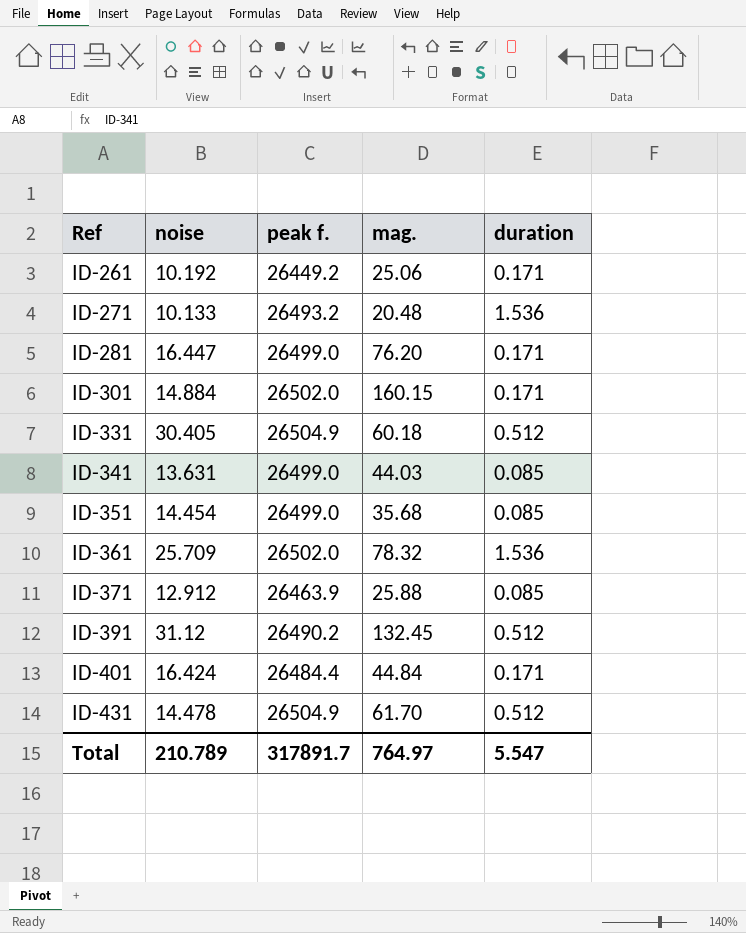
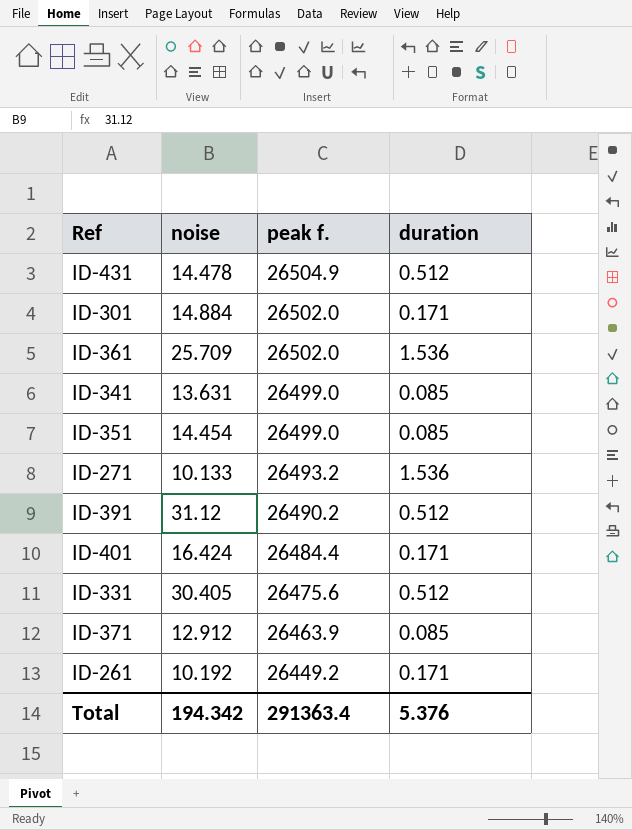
row order: Ref ascending -> peak f. descending
column mag. | position: 4 -> none
row ID-281: 16.447 | 26499.0 | 76.20 | 0.171 -> none
ID-331 | peak f.: 26504.9 -> 26475.6
Total | noise: 210.789 -> 194.342
Total | peak f.: 317891.7 -> 291363.4
Total | duration: 5.547 -> 5.376

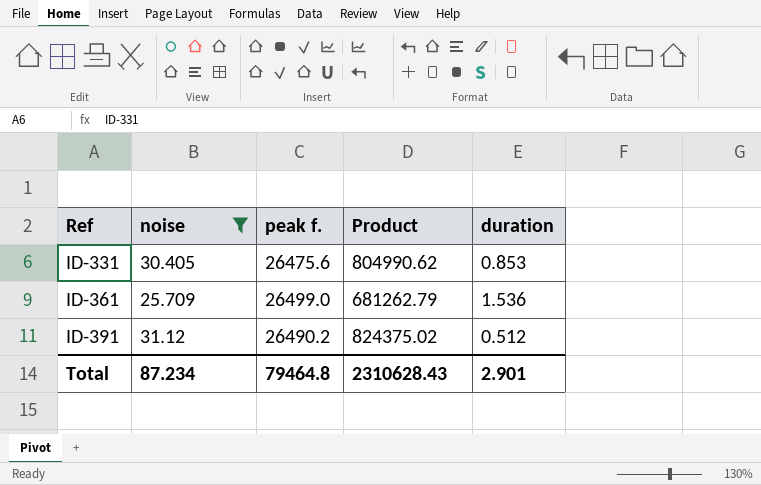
filter: none -> noise >= 25.709
row order: peak f. descending -> Ref ascending
column Product | formula: none -> [noise] * [peak f.]
ID-331 | duration: 0.512 -> 0.853
ID-361 | peak f.: 26502.0 -> 26499.0
Total | noise: 194.342 -> 87.234
Total | peak f.: 291363.4 -> 79464.8
Total | duration: 5.376 -> 2.901

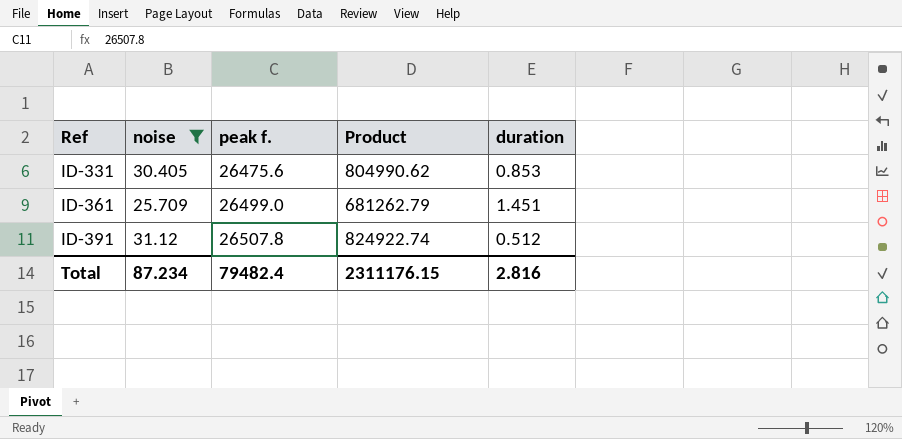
ID-361 | duration: 1.536 -> 1.451
ID-391 | peak f.: 26490.2 -> 26507.8
ID-391 | Product: 824375.02 -> 824922.74
Total | peak f.: 79464.8 -> 79482.4
Total | Product: 2310628.43 -> 2311176.15
Total | duration: 2.901 -> 2.816

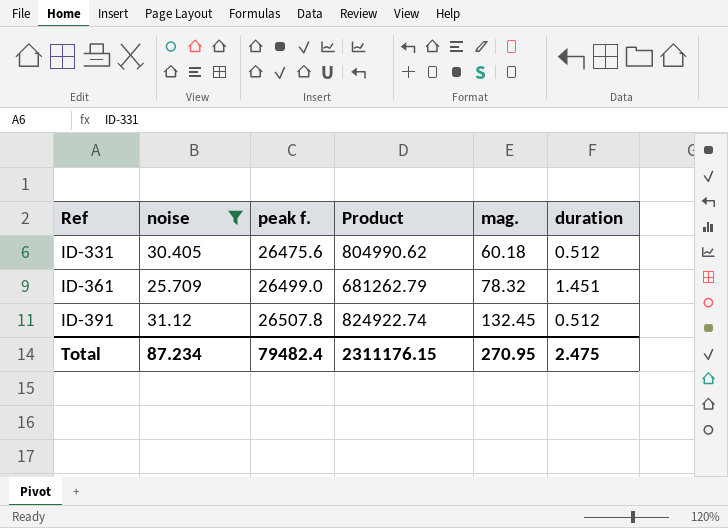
column mag. | position: none -> 5
ID-331 | duration: 0.853 -> 0.512
Total | duration: 2.816 -> 2.475

